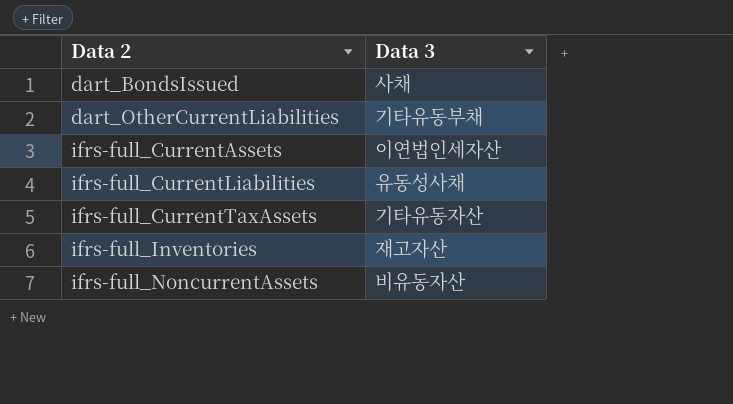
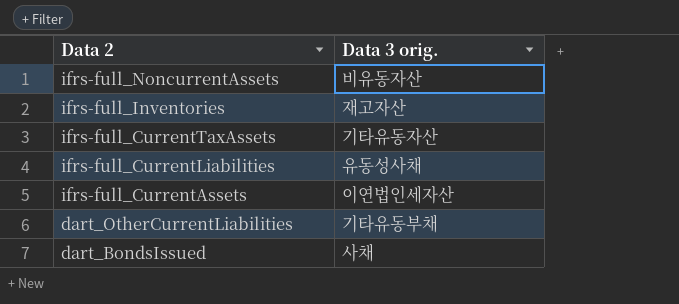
row order: Data 2 ascending -> Data 2 descending
column name: Data 3 -> Data 3 orig.

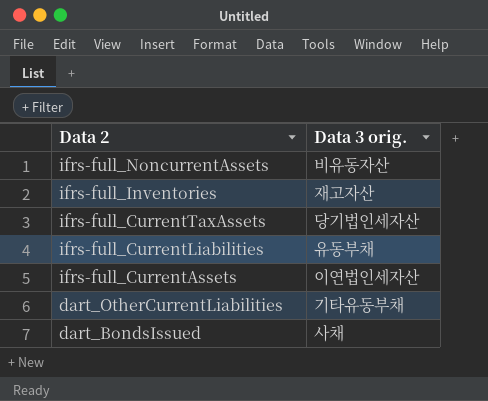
ifrs-full_CurrentTaxAssets | Data 3 orig.: 기타유동자산 -> 당기법인세자산
ifrs-full_CurrentLiabilities | Data 3 orig.: 유동성사채 -> 유동부채

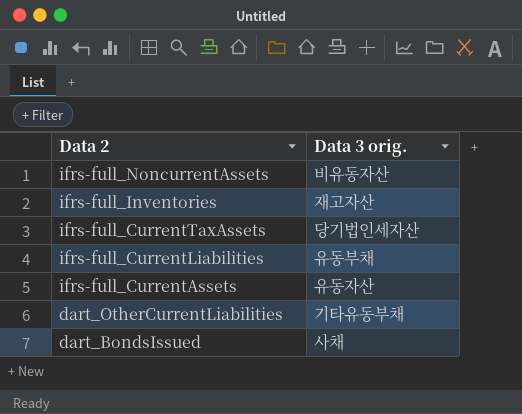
ifrs-full_CurrentAssets | Data 3 orig.: 이연법인세자산 -> 유동자산

